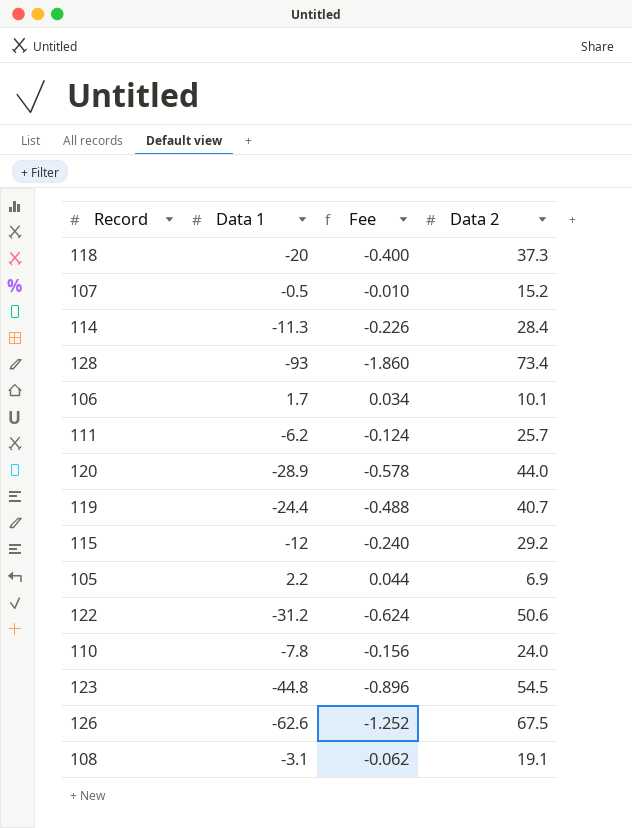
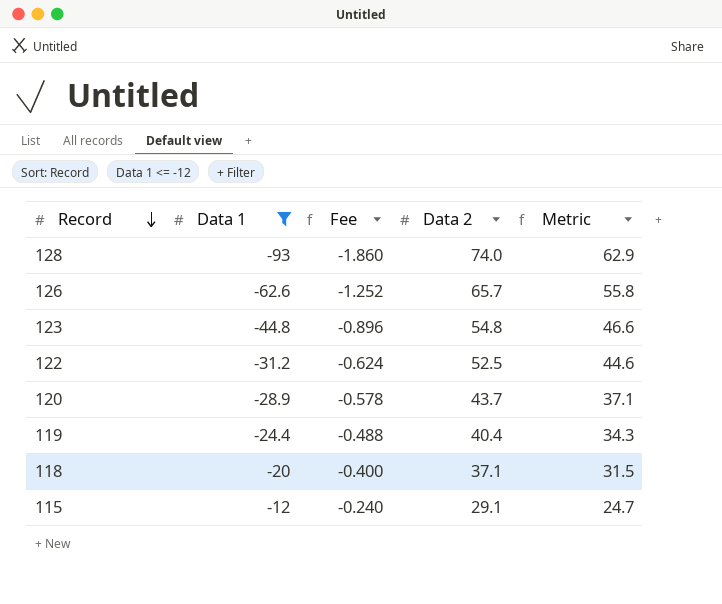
filter: none -> Data 1 <= -12
row order: none -> Record descending
column Metric | formula: none -> [Data 2] * 0.85
128 | Data 2: 73.4 -> 74.0
126 | Data 2: 67.5 -> 65.7
123 | Data 2: 54.5 -> 54.8
122 | Data 2: 50.6 -> 52.5
120 | Data 2: 44.0 -> 43.7
119 | Data 2: 40.7 -> 40.4
118 | Data 2: 37.3 -> 37.1
115 | Data 2: 29.2 -> 29.1

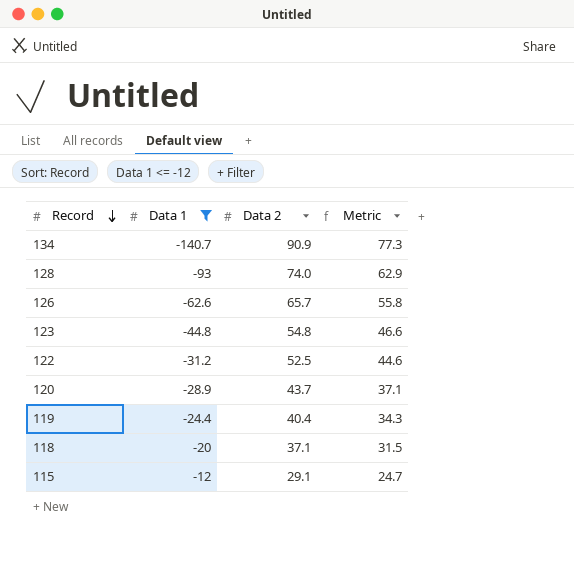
column Fee | formula: [Data 1] * 0.02 -> none
row 134: none -> -140.7 | 90.9 | 77.3

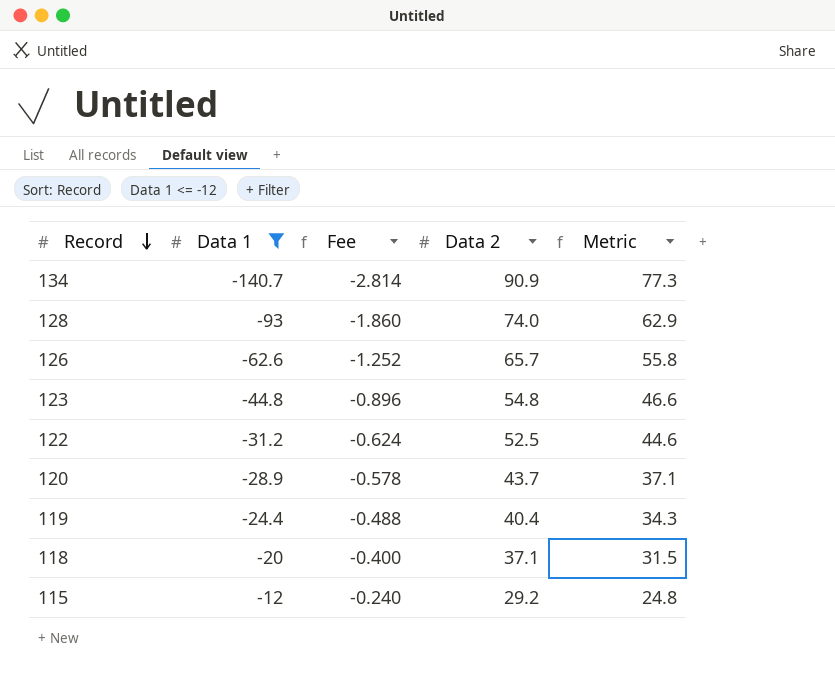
column Fee | formula: none -> [Data 1] * 0.02
115 | Data 2: 29.1 -> 29.2
115 | Metric: 24.7 -> 24.8

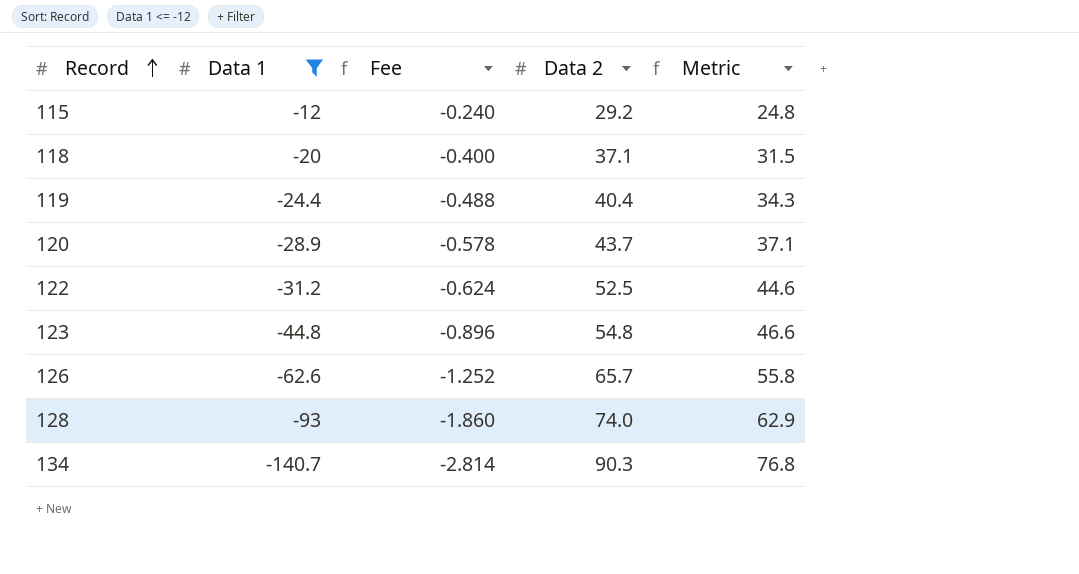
row order: Record descending -> Record ascending
134 | Data 2: 90.9 -> 90.3
134 | Metric: 77.3 -> 76.8

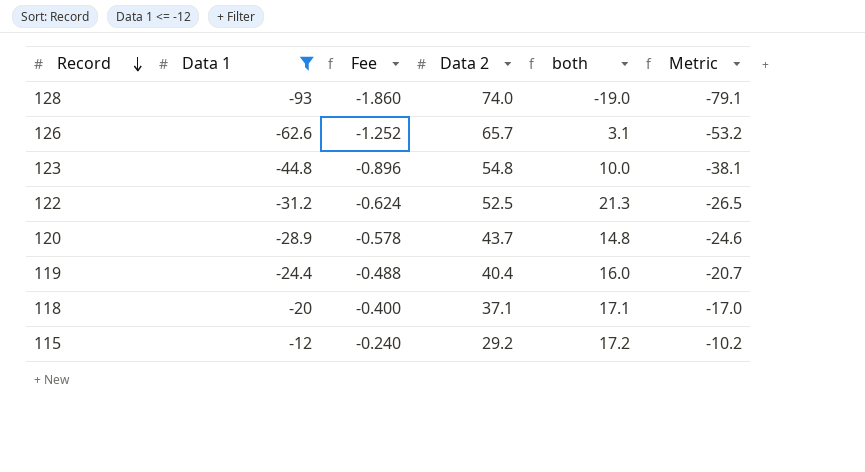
row order: Record ascending -> Record descending
column both | formula: none -> [Data 1] + [Data 2]
column Metric | formula: [Data 2] * 0.85 -> [Data 1] * 0.85
row 134: -140.7 | -2.814 | 90.3 | 76.8 -> none

